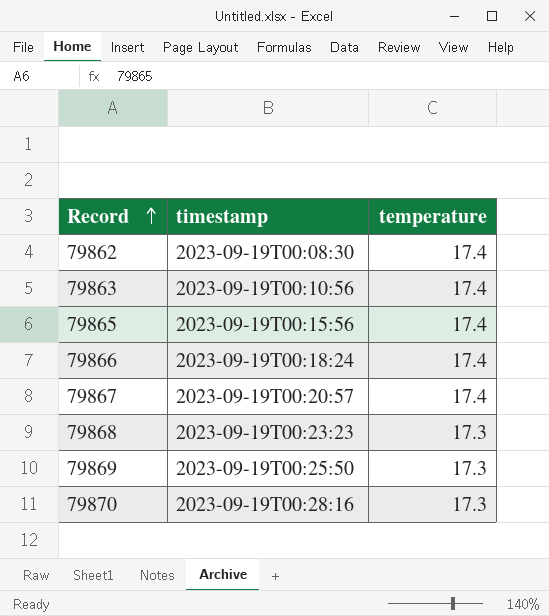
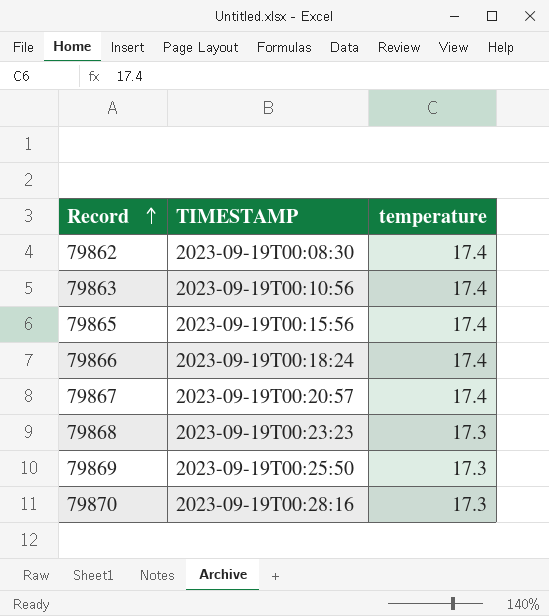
column name: timestamp -> TIMESTAMP

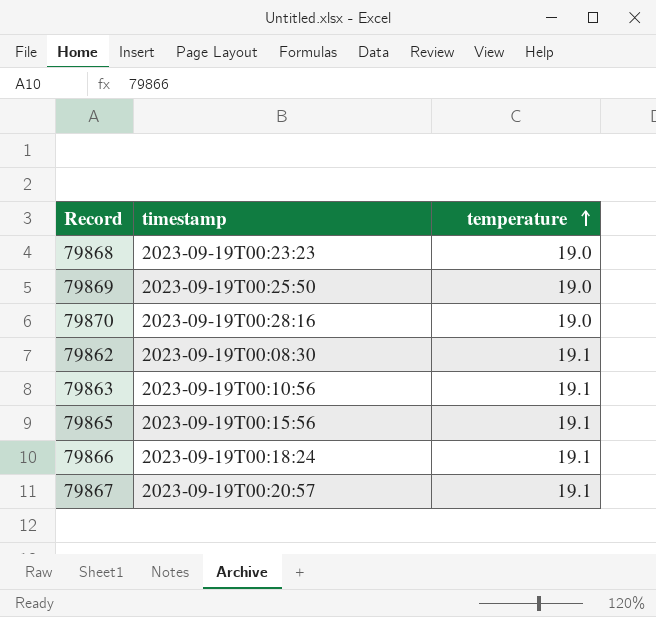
row order: Record ascending -> temperature ascending
column name: TIMESTAMP -> timestamp
79868 | temperature: 17.3 -> 19.0
79869 | temperature: 17.3 -> 19.0
79870 | temperature: 17.3 -> 19.0
79862 | temperature: 17.4 -> 19.1
79863 | temperature: 17.4 -> 19.1
79865 | temperature: 17.4 -> 19.1
79866 | temperature: 17.4 -> 19.1
79867 | temperature: 17.4 -> 19.1

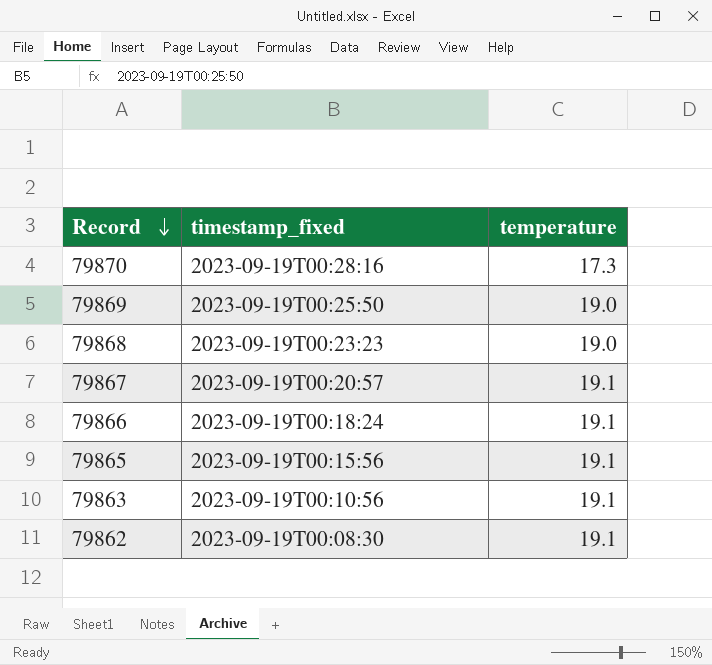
row order: temperature ascending -> Record descending
column name: timestamp -> timestamp_fixed
79870 | temperature: 19.0 -> 17.3

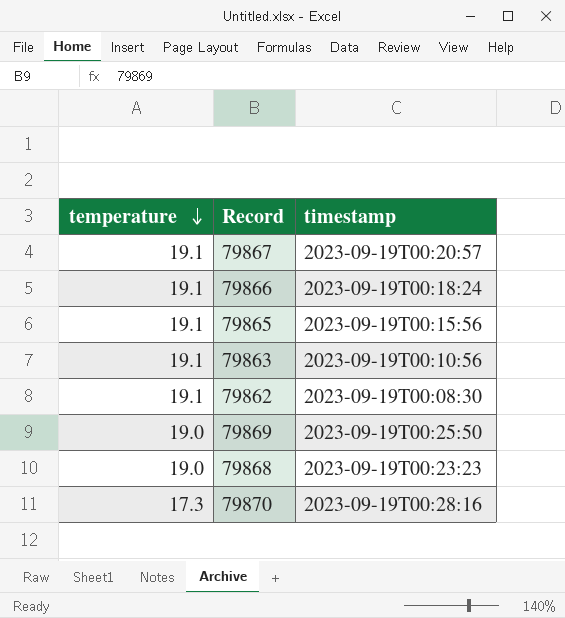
row order: Record descending -> temperature descending
column temperature | position: 3 -> 1
column name: timestamp_fixed -> timestamp

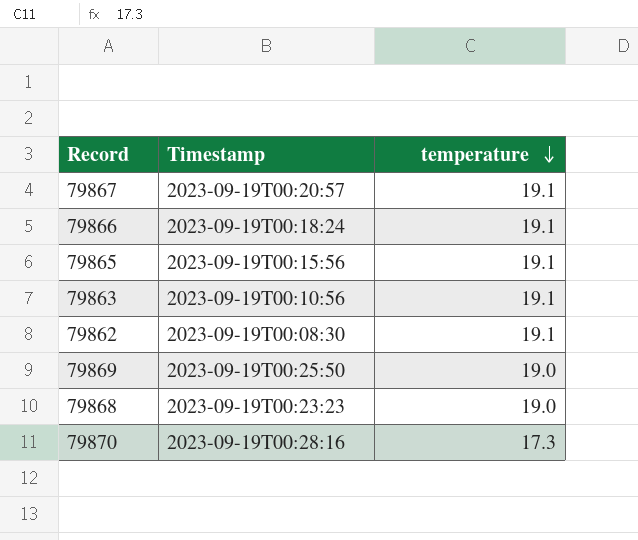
column name: timestamp -> Timestamp
column temperature | position: 1 -> 3

